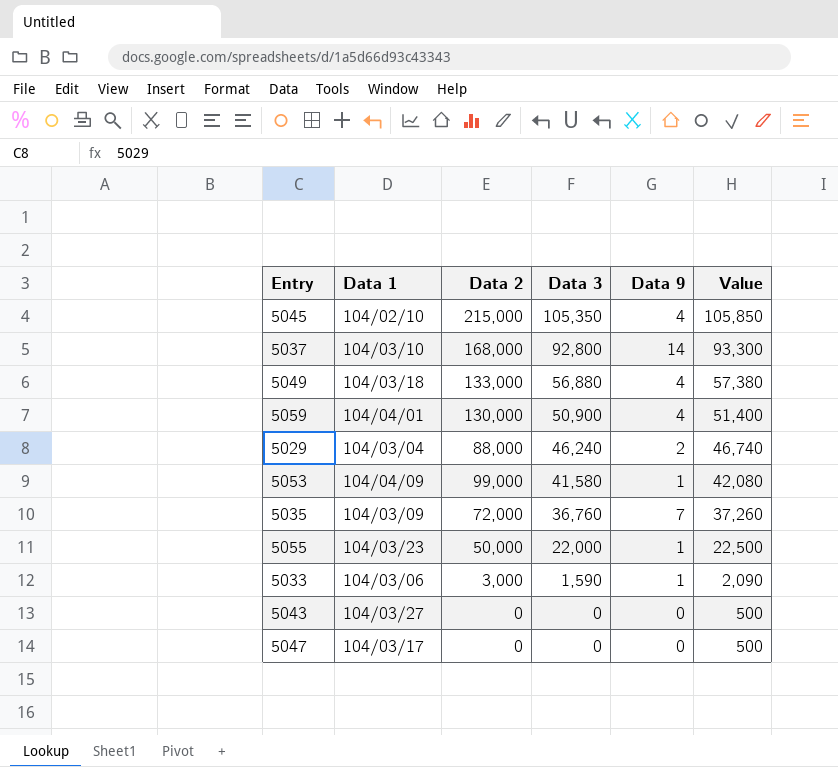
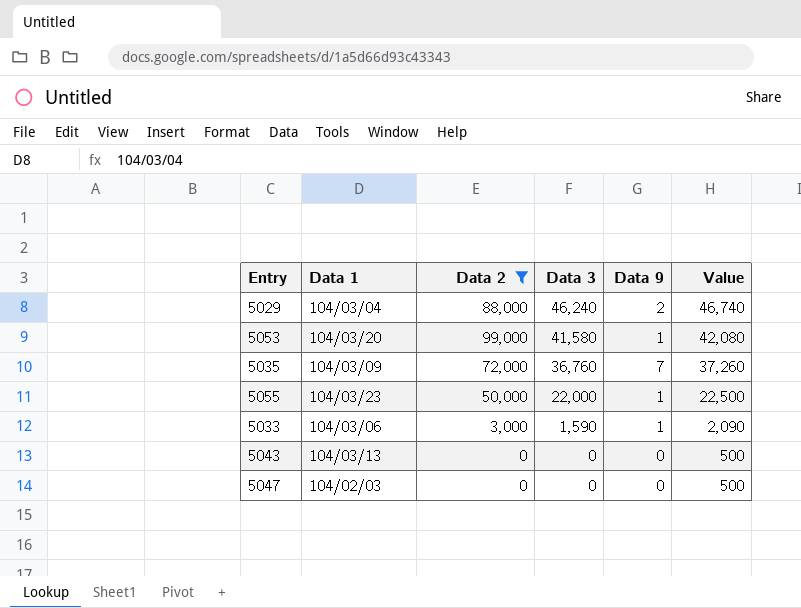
filter: none -> Data 2 <= 99,000
5053 | Data 1: 104/04/09 -> 104/03/20
5043 | Data 1: 104/03/27 -> 104/03/13
5047 | Data 1: 104/03/17 -> 104/02/03

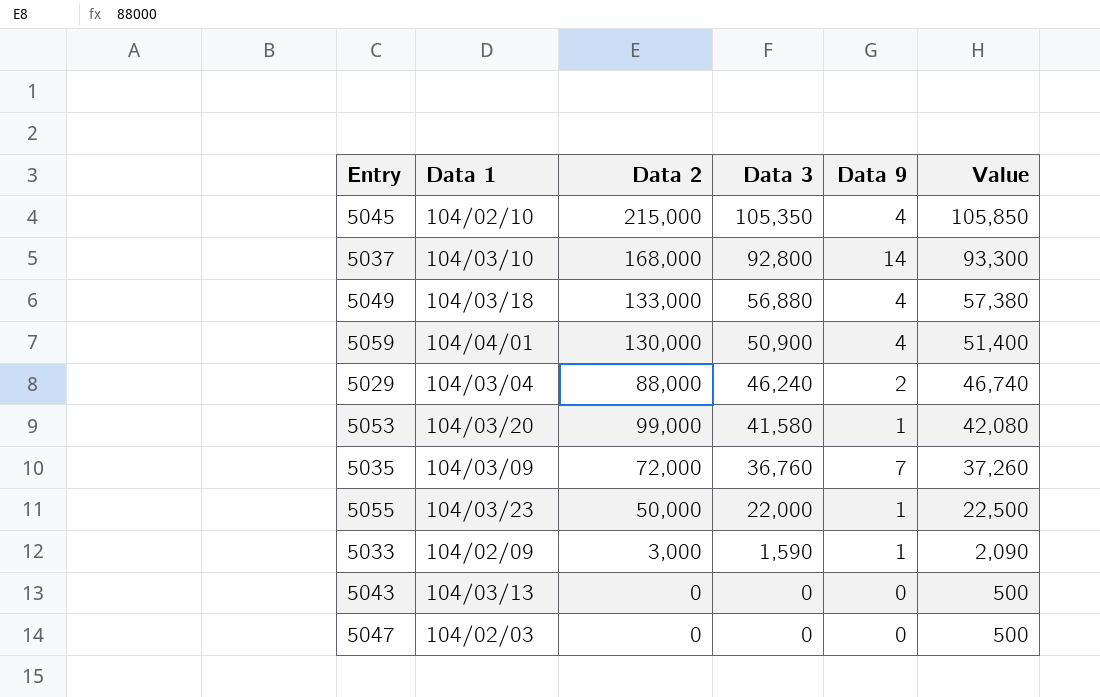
filter: Data 2 <= 99,000 -> none
5033 | Data 1: 104/03/06 -> 104/02/09

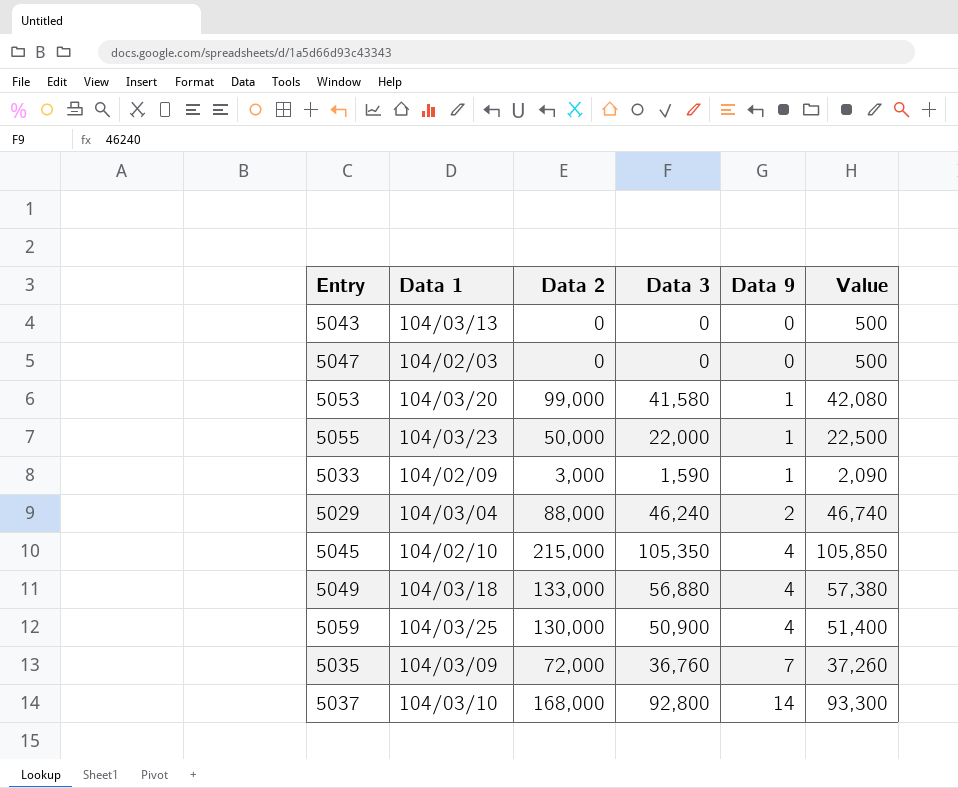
row order: Data 3 descending -> Data 9 ascending
5059 | Data 1: 104/04/01 -> 104/03/25

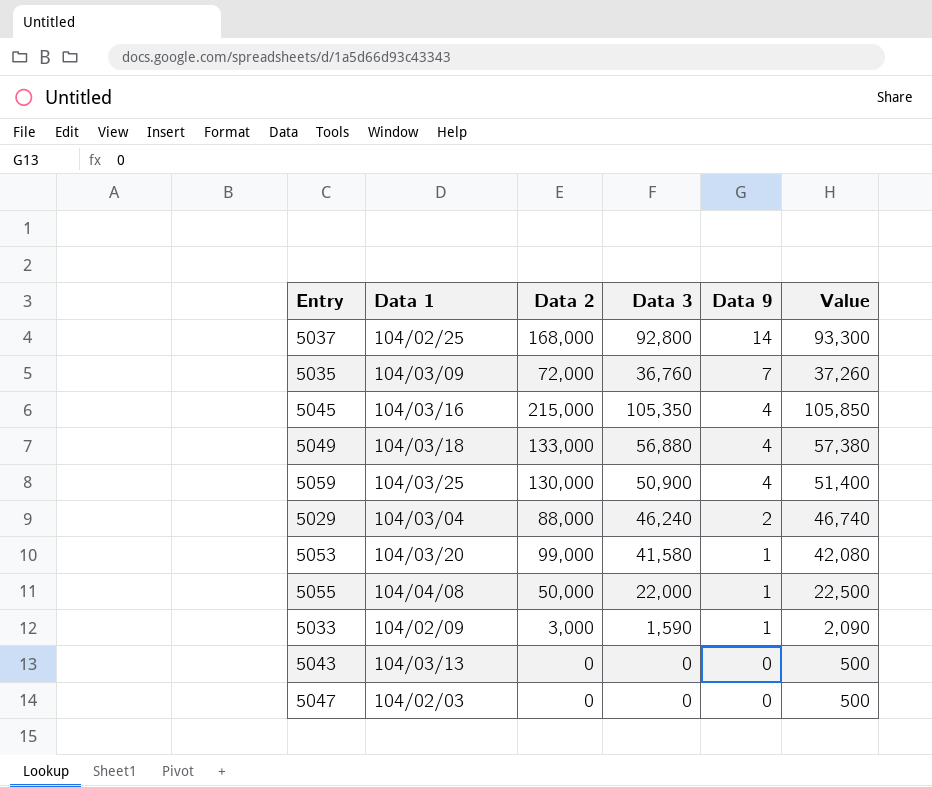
row order: Data 9 ascending -> Data 9 descending
5037 | Data 1: 104/03/10 -> 104/02/25
5045 | Data 1: 104/02/10 -> 104/03/16
5055 | Data 1: 104/03/23 -> 104/04/08

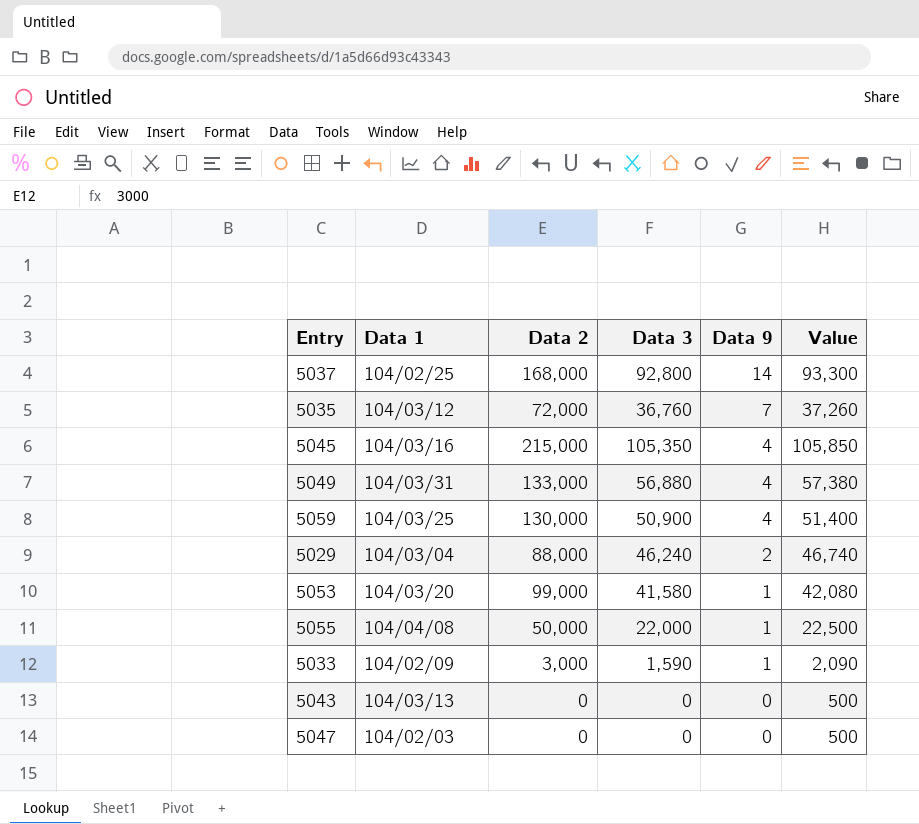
5035 | Data 1: 104/03/09 -> 104/03/12
5049 | Data 1: 104/03/18 -> 104/03/31

